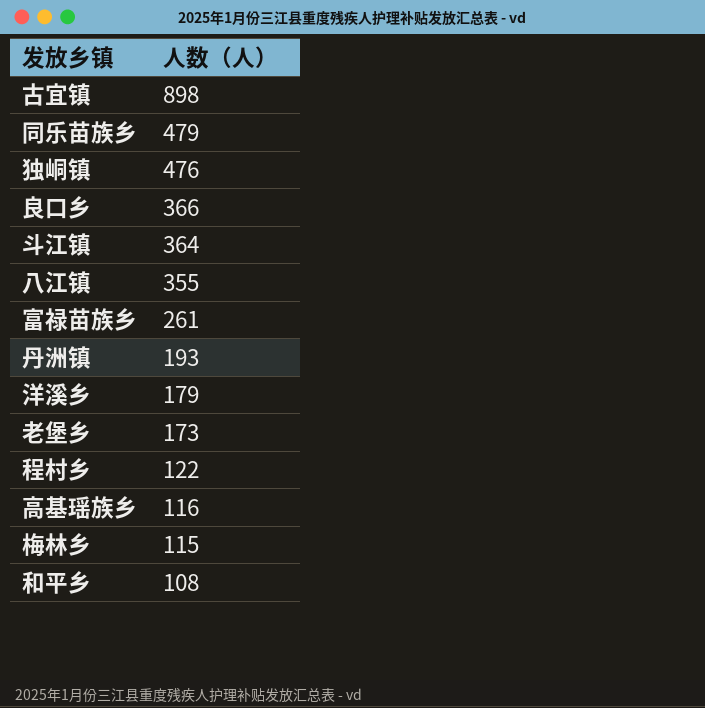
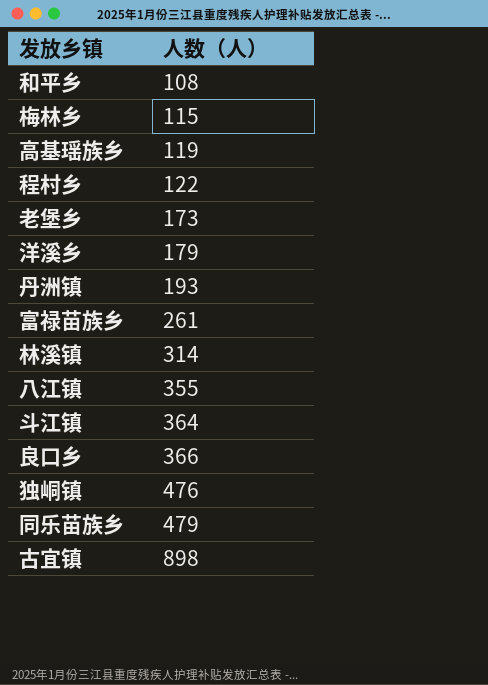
row order: 人数（人） descending -> 人数（人） ascending
高基瑶族乡 | 人数（人）: 116 -> 119
row 林溪镇: none -> 314

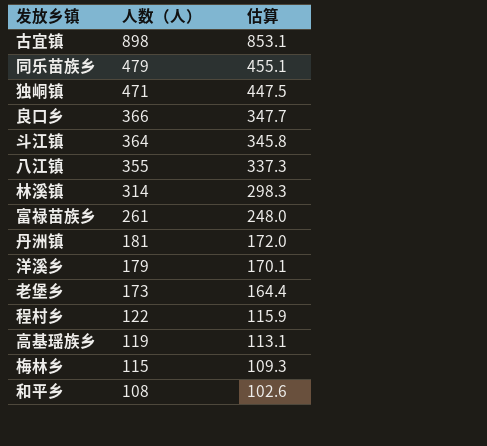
row order: 人数（人） ascending -> 人数（人） descending
column 估算 | formula: none -> [人数（人）] * 0.95
独峒镇 | 人数（人）: 476 -> 471
丹洲镇 | 人数（人）: 193 -> 181

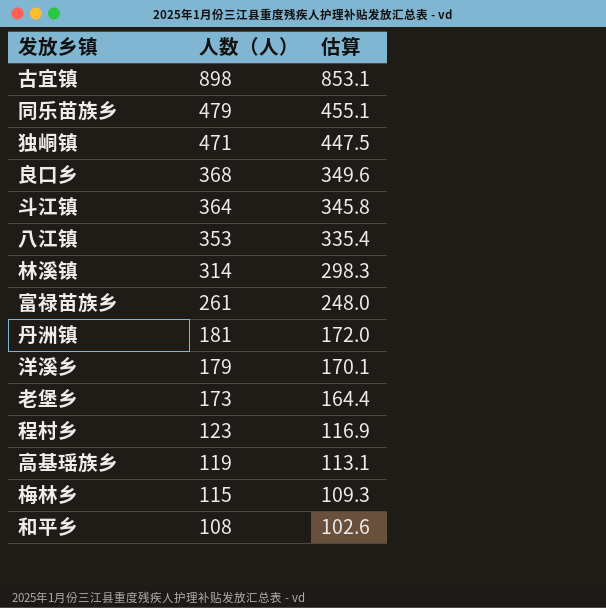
良口乡 | 人数（人）: 366 -> 368
良口乡 | 估算: 347.7 -> 349.6
八江镇 | 人数（人）: 355 -> 353
八江镇 | 估算: 337.3 -> 335.4
程村乡 | 人数（人）: 122 -> 123
程村乡 | 估算: 115.9 -> 116.9

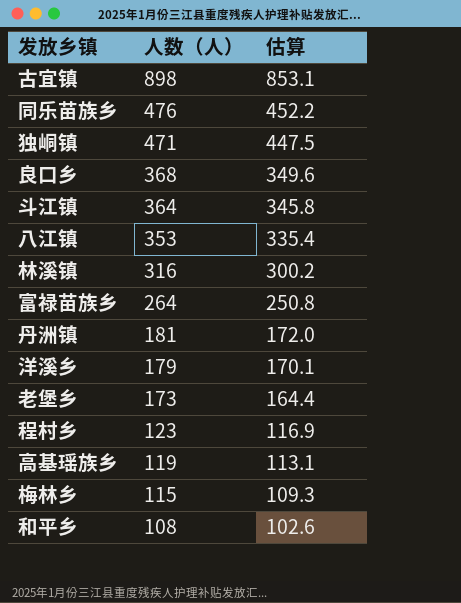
同乐苗族乡 | 人数（人）: 479 -> 476
同乐苗族乡 | 估算: 455.1 -> 452.2
林溪镇 | 人数（人）: 314 -> 316
林溪镇 | 估算: 298.3 -> 300.2
富禄苗族乡 | 人数（人）: 261 -> 264
富禄苗族乡 | 估算: 248.0 -> 250.8

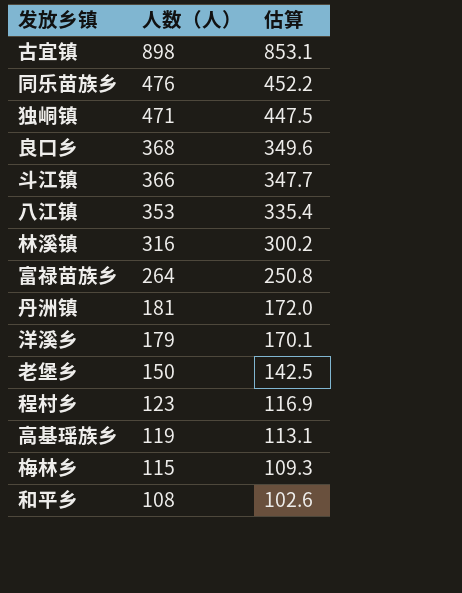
斗江镇 | 人数（人）: 364 -> 366
斗江镇 | 估算: 345.8 -> 347.7
老堡乡 | 人数（人）: 173 -> 150
老堡乡 | 估算: 164.4 -> 142.5

